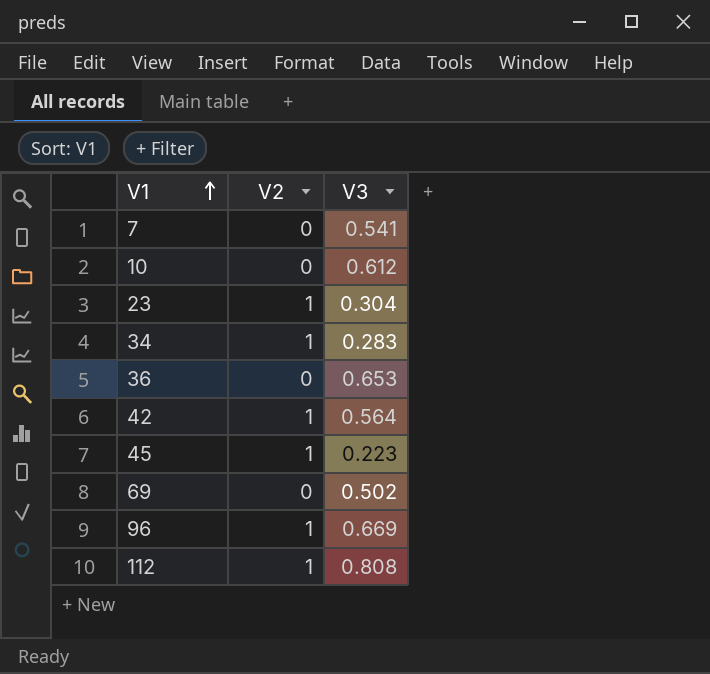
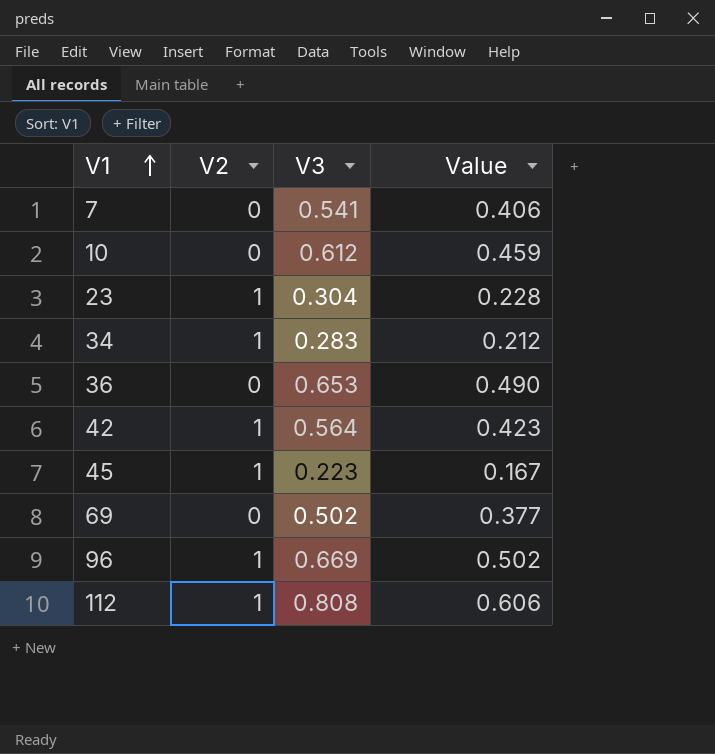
column Value | formula: none -> [V3] * 0.75

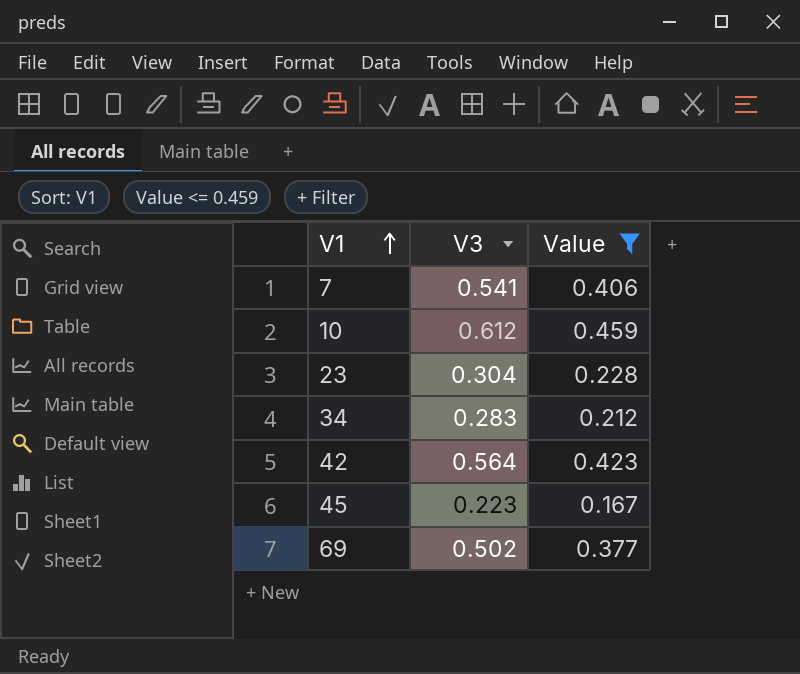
filter: none -> Value <= 0.459
column V2 | position: 2 -> none

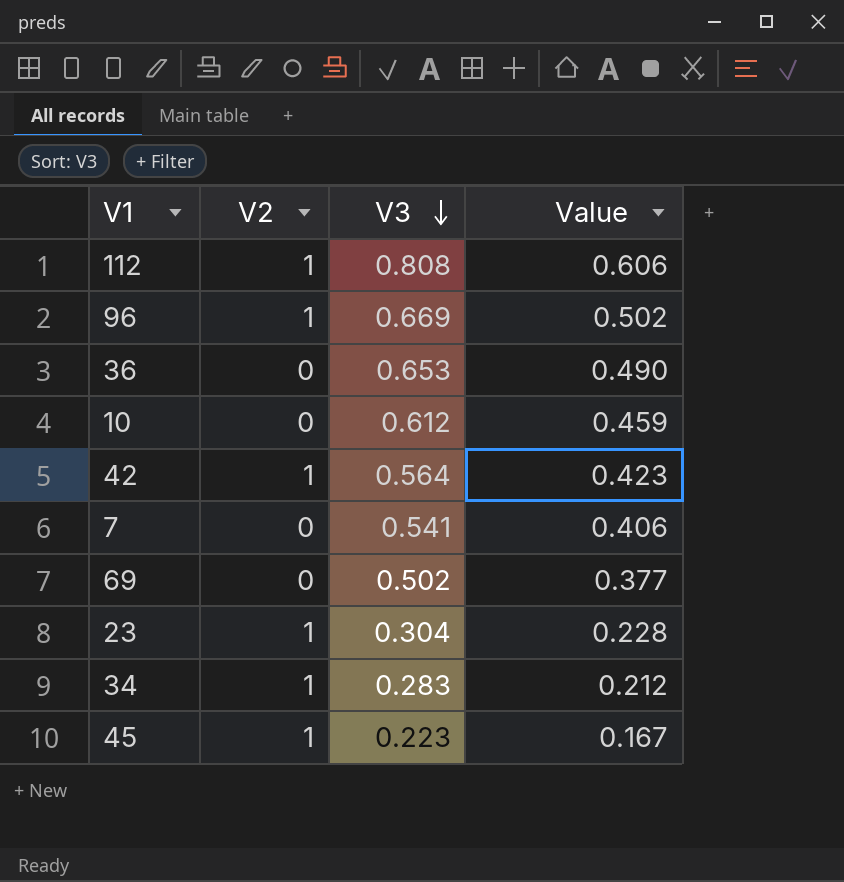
filter: Value <= 0.459 -> none
row order: V1 ascending -> V3 descending
column V2 | position: none -> 2

